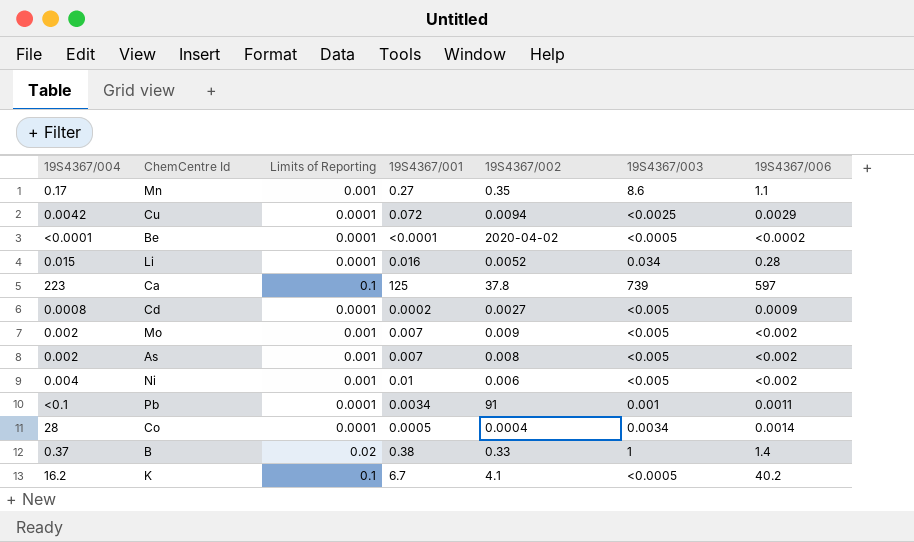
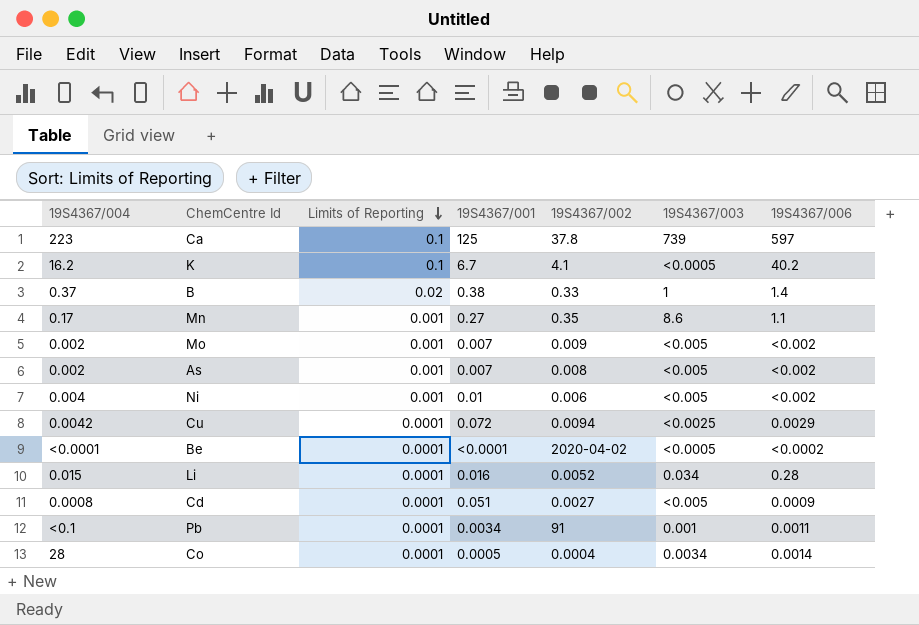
row order: none -> Limits of Reporting descending
Cd | 19S4367/001: 0.0002 -> 0.051

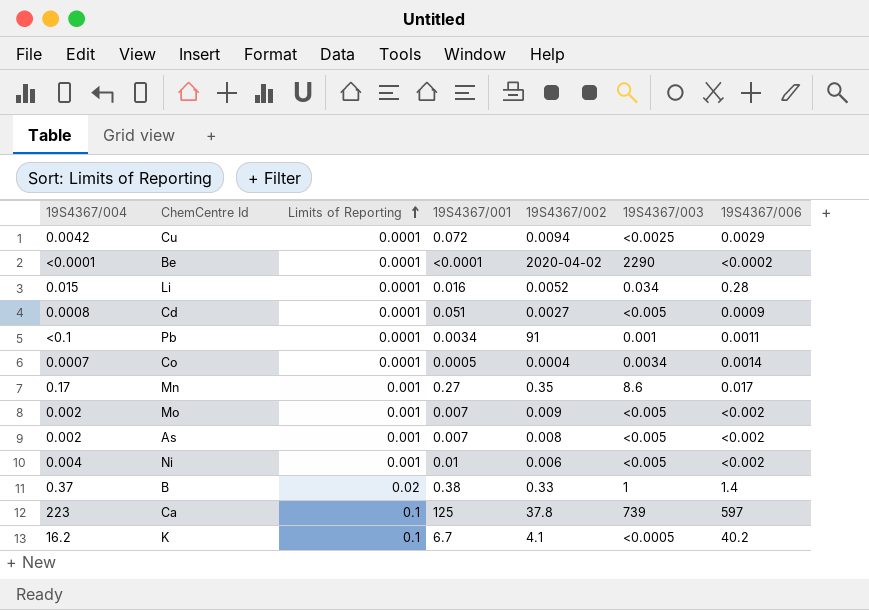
row order: Limits of Reporting descending -> Limits of Reporting ascending
Be | 19S4367/003: <0.0005 -> 2290
Co | 19S4367/004: 28 -> 0.0007
Mn | 19S4367/006: 1.1 -> 0.017

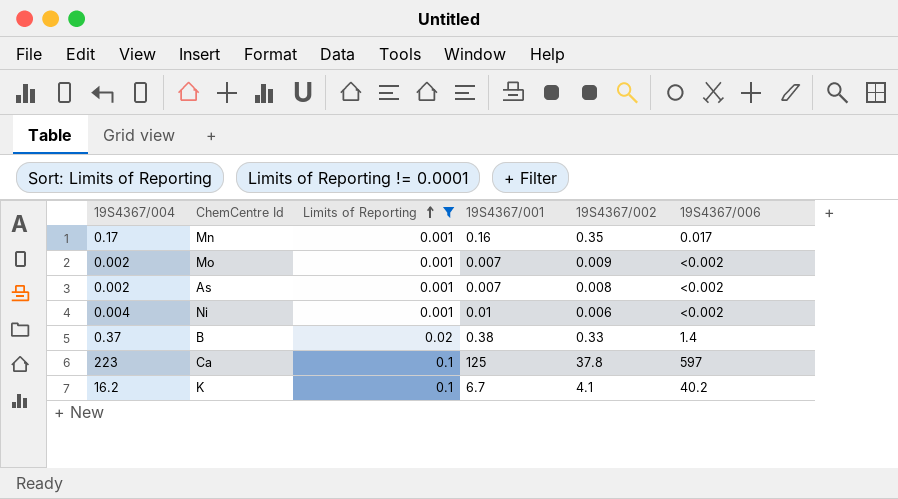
filter: none -> Limits of Reporting != 0.0001
column 19S4367/003 | position: 6 -> none
Mn | 19S4367/001: 0.27 -> 0.16

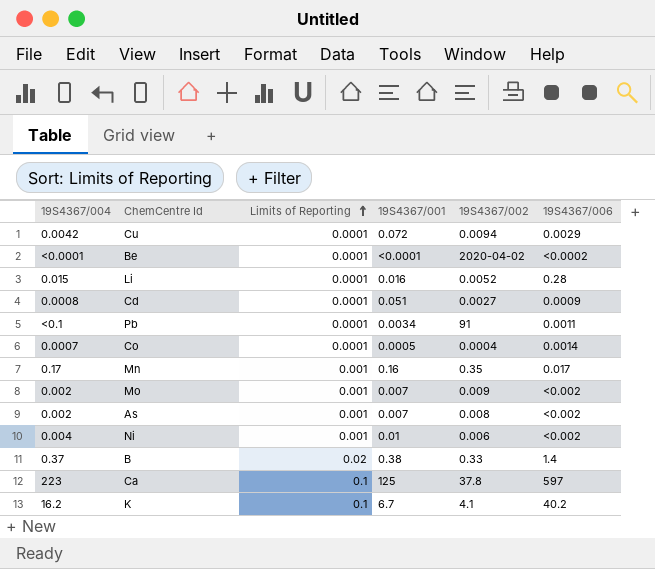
filter: Limits of Reporting != 0.0001 -> none

